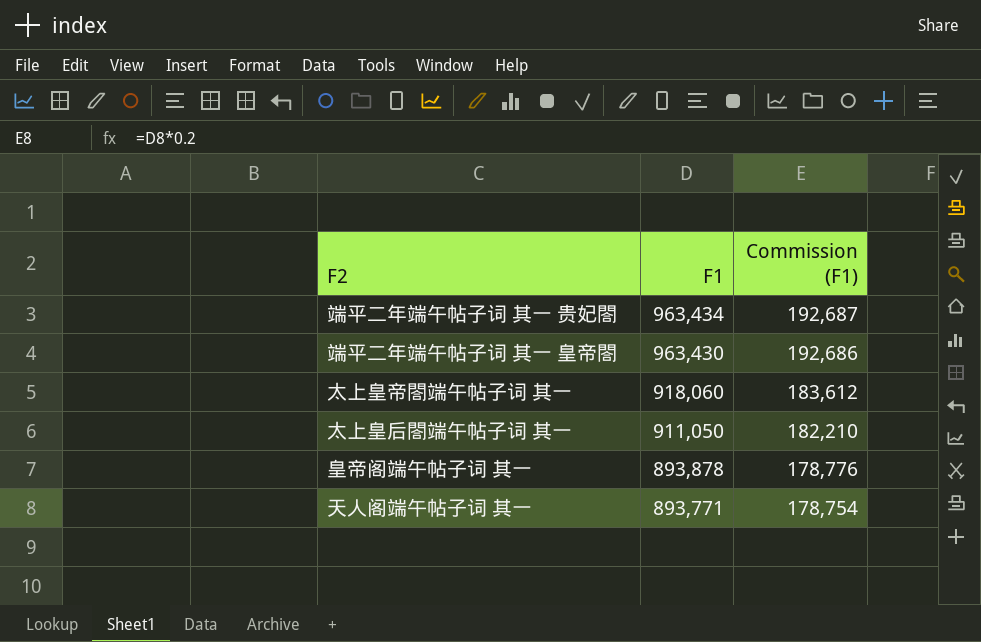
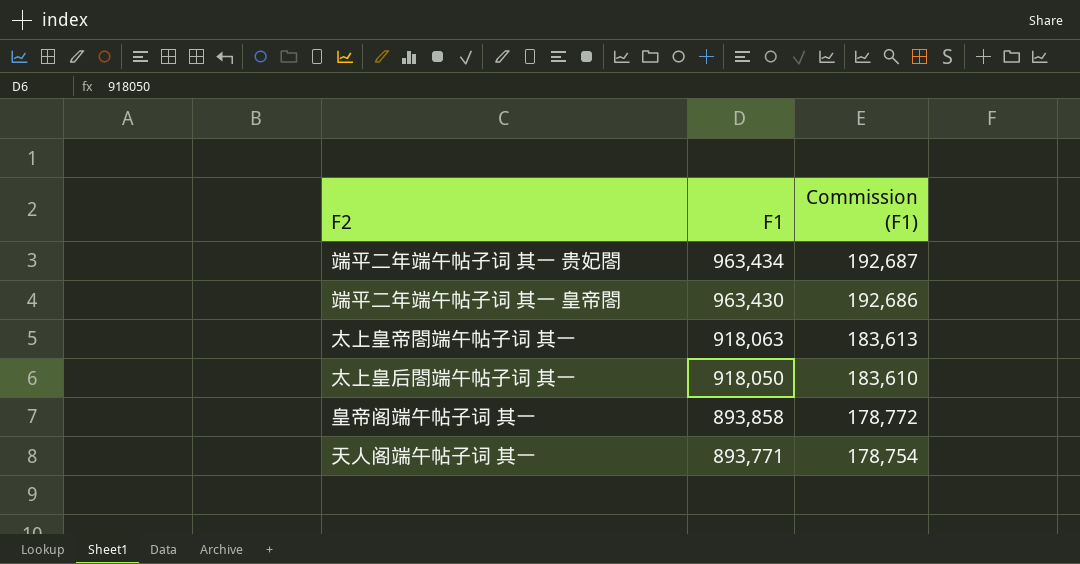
太上皇帝閤端午帖子词 其一 | F1: 918,060 -> 918,063
太上皇帝閤端午帖子词 其一 | Commission (F1): 183,612 -> 183,613
太上皇后閤端午帖子词 其一 | F1: 911,050 -> 918,050
太上皇后閤端午帖子词 其一 | Commission (F1): 182,210 -> 183,610
皇帝阁端午帖子词 其一 | F1: 893,878 -> 893,858
皇帝阁端午帖子词 其一 | Commission (F1): 178,776 -> 178,772

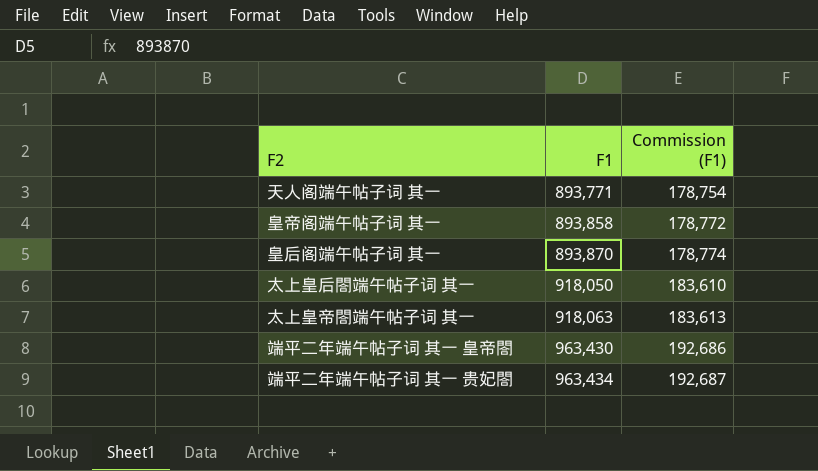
row order: F1 descending -> F1 ascending
row 皇后阁端午帖子词 其一: none -> 893,870 | 178,774

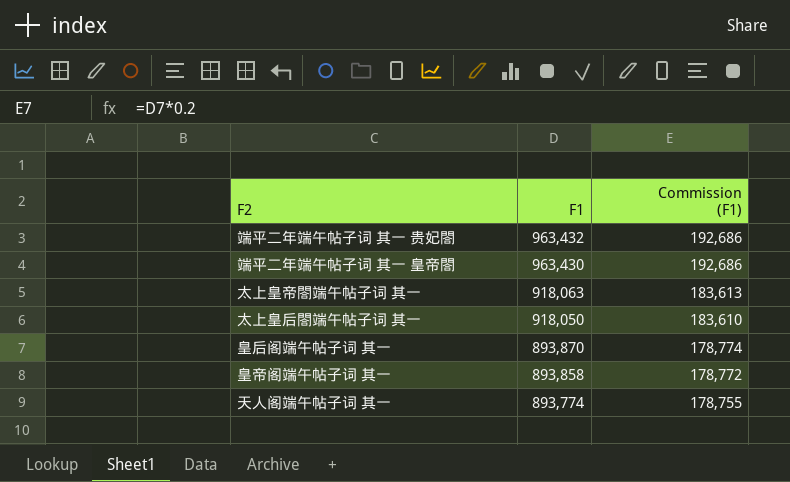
row order: F1 ascending -> F1 descending
端平二年端午帖子词 其一 贵妃閤 | F1: 963,434 -> 963,432
端平二年端午帖子词 其一 贵妃閤 | Commission (F1): 192,687 -> 192,686
天人阁端午帖子词 其一 | F1: 893,771 -> 893,774
天人阁端午帖子词 其一 | Commission (F1): 178,754 -> 178,755

